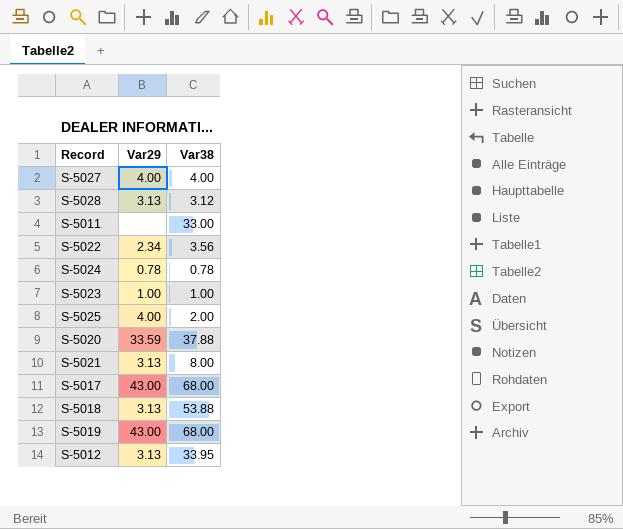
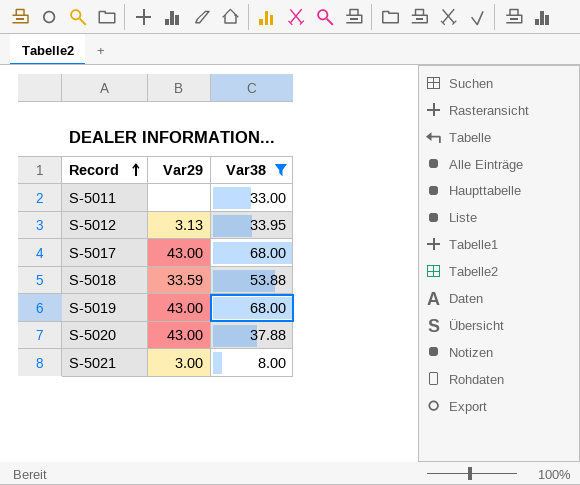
filter: none -> Var38 >= 8.00
row order: none -> Record ascending
S-5018 | Var29: 3.13 -> 33.59
S-5020 | Var29: 33.59 -> 43.00
S-5021 | Var29: 3.13 -> 3.00

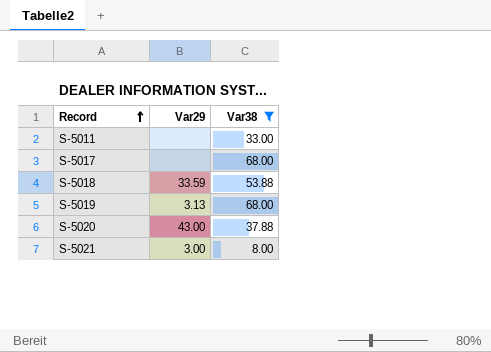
row S-5012: 3.13 | 33.95 -> none
S-5017 | Var29: 43.00 -> none
S-5019 | Var29: 43.00 -> 3.13

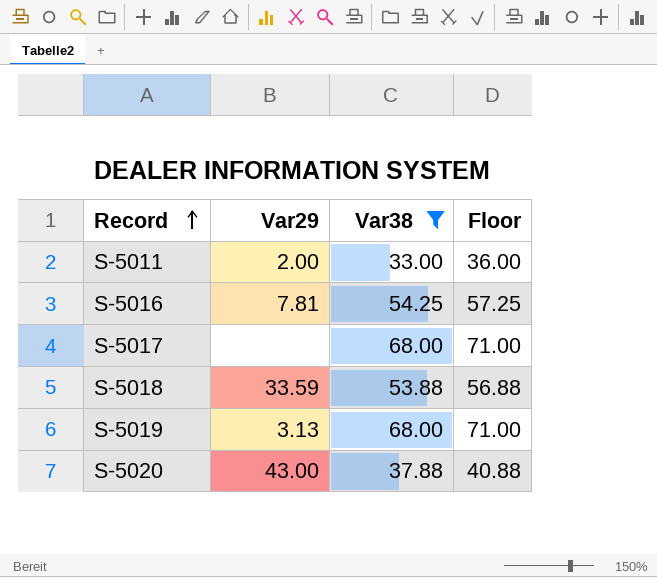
column Floor | formula: none -> [Var38] + 3
row S-5021: 3.00 | 8.00 -> none
S-5011 | Var29: none -> 2.00
row S-5016: none -> 7.81 | 54.25 | 57.25

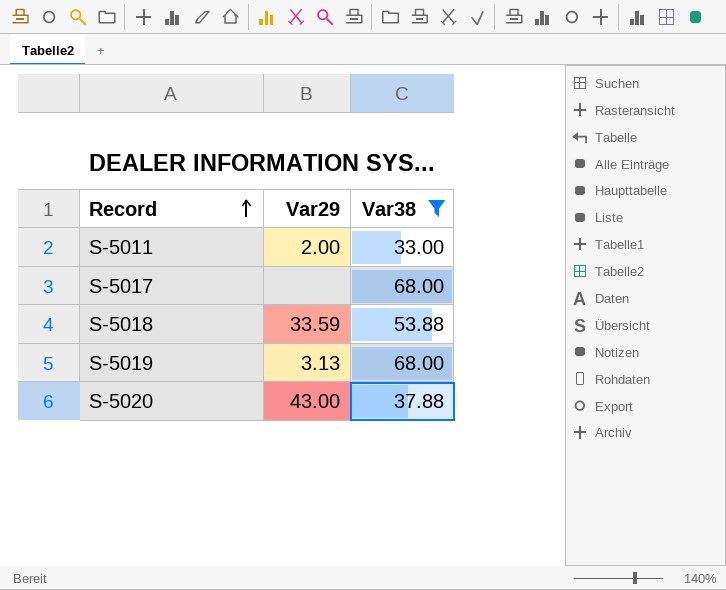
column Floor | formula: [Var38] + 3 -> none
row S-5016: 7.81 | 54.25 | 57.25 -> none

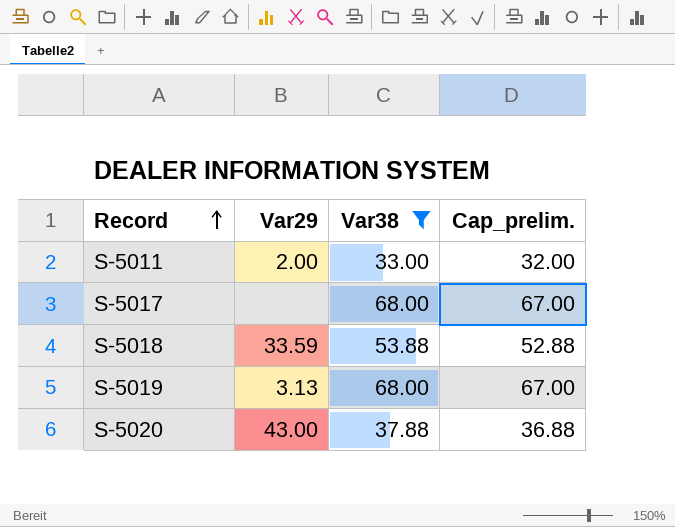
column Cap_prelim. | formula: none -> [Var38] - 1

